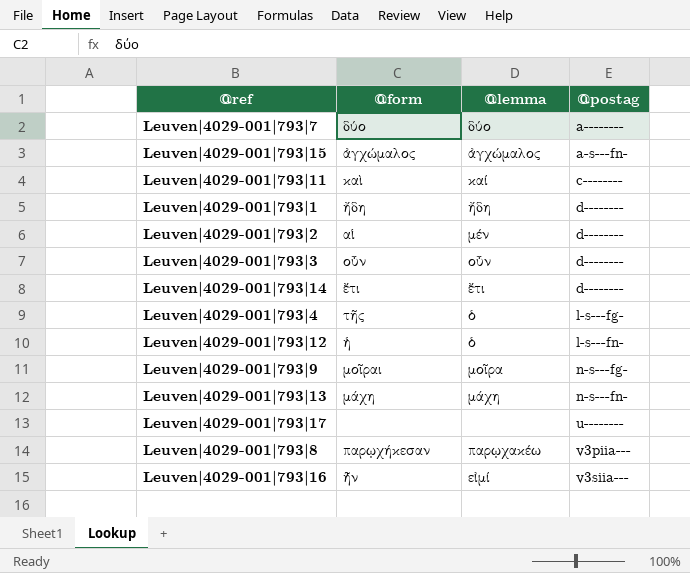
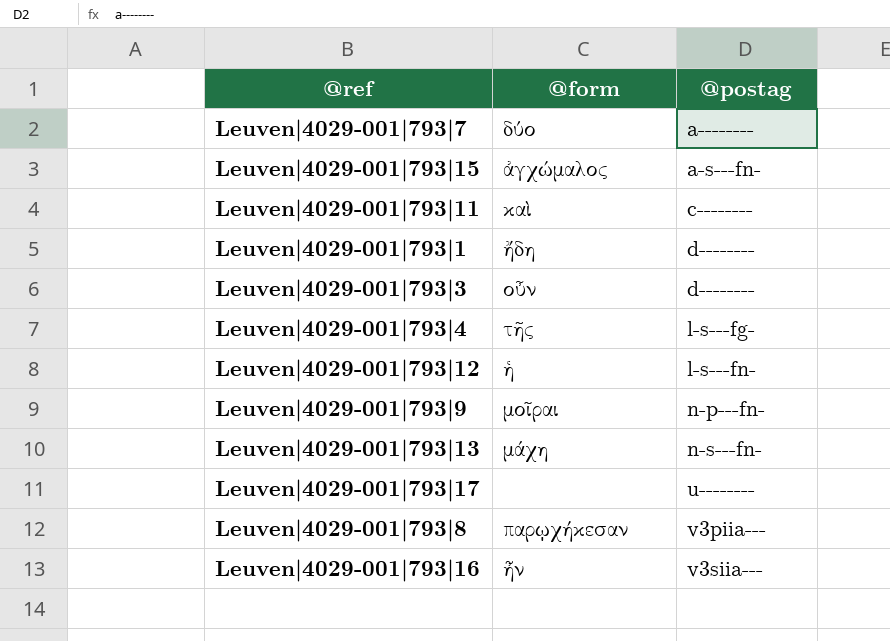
column @lemma | position: 3 -> none
row Leuven|4029-001|793|2: αἱ | μέν | d-------- -> none
row Leuven|4029-001|793|14: ἔτι | ἔτι | d-------- -> none
Leuven|4029-001|793|9 | @postag: n-s---fg- -> n-p---fn-

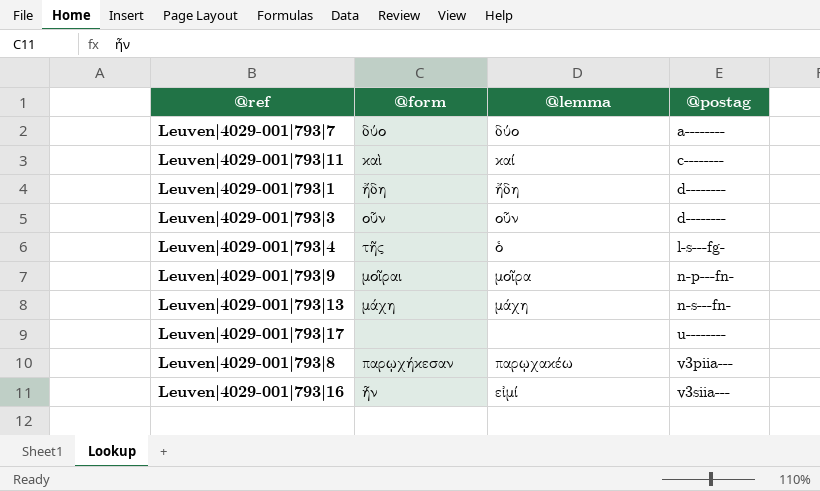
column @lemma | position: none -> 3
row Leuven|4029-001|793|15: ἀγχώμαλος | a-s---fn- -> none
row Leuven|4029-001|793|12: ἡ | l-s---fn- -> none

